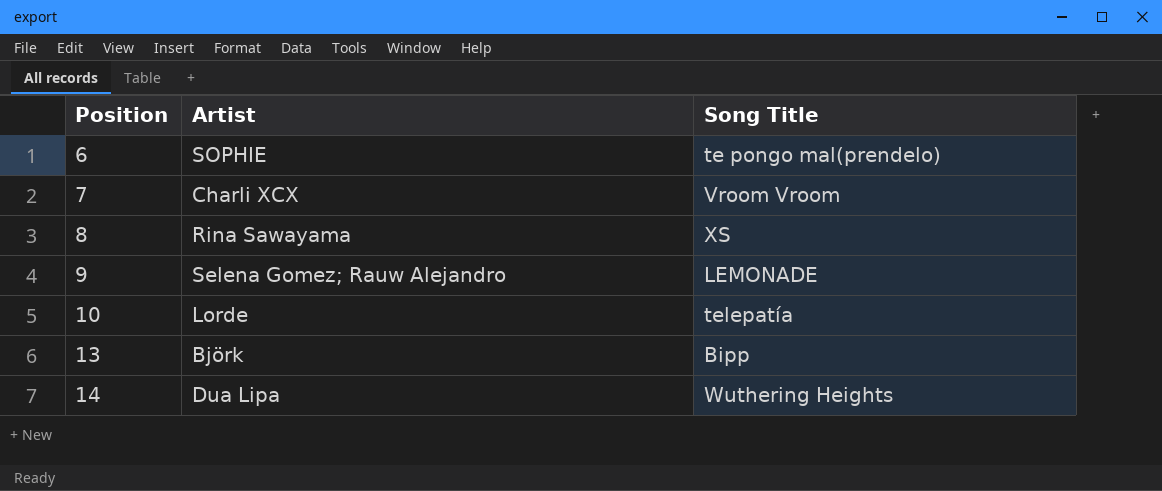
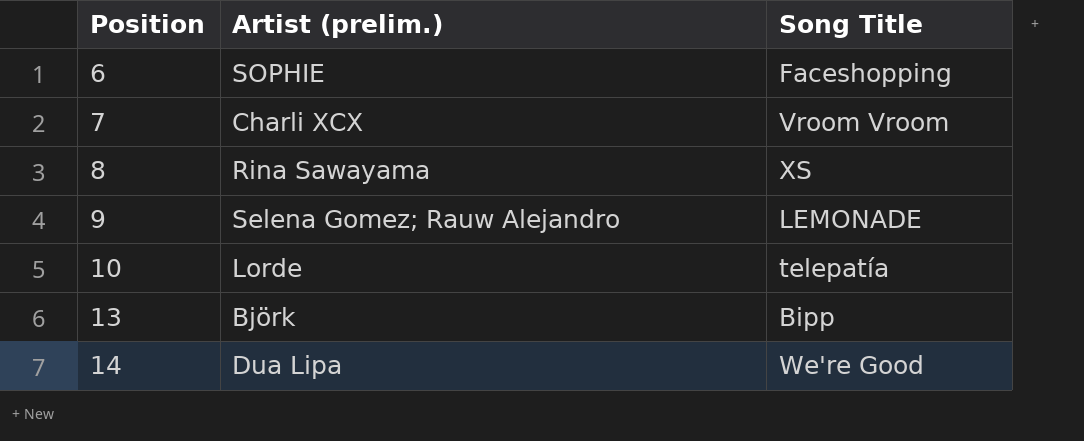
column name: Artist -> Artist (prelim.)
6 | Song Title: te pongo mal(prendelo) -> Faceshopping
14 | Song Title: Wuthering Heights -> We're Good

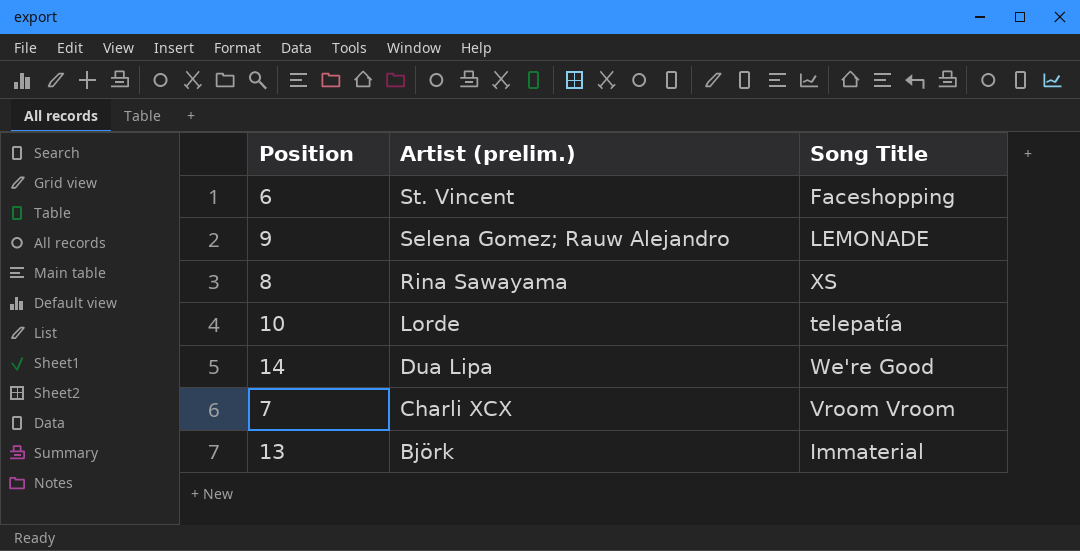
row order: Position ascending -> Artist (prelim.) descending
6 | Artist (prelim.): SOPHIE -> St. Vincent
13 | Song Title: Bipp -> Immaterial

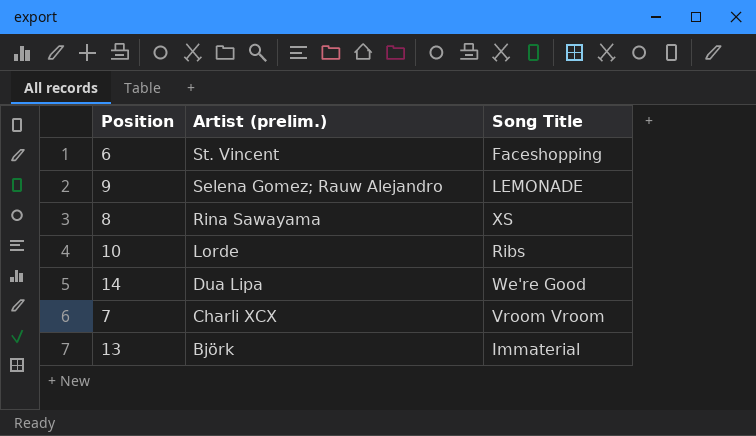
10 | Song Title: telepatía -> Ribs

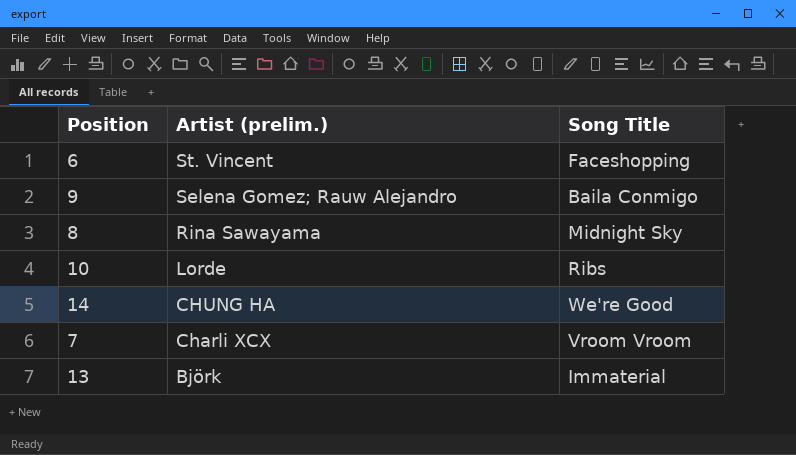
9 | Song Title: LEMONADE -> Baila Conmigo
8 | Song Title: XS -> Midnight Sky
14 | Artist (prelim.): Dua Lipa -> CHUNG HA

